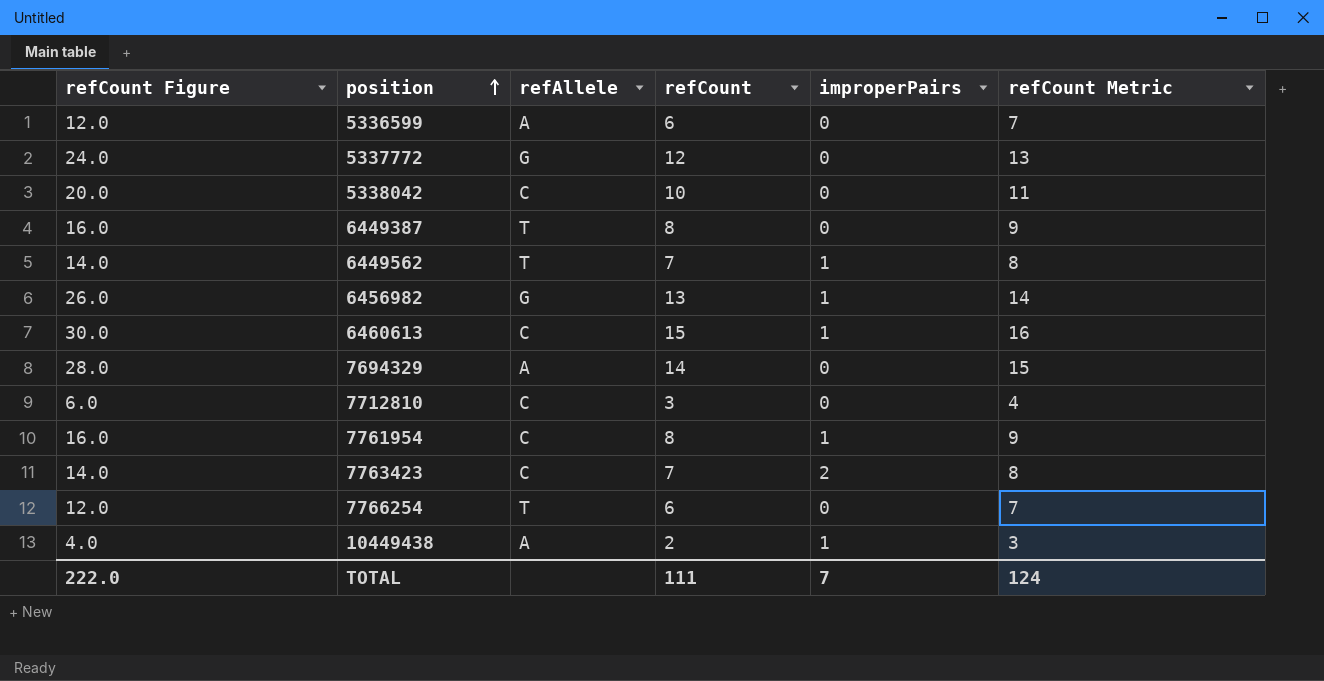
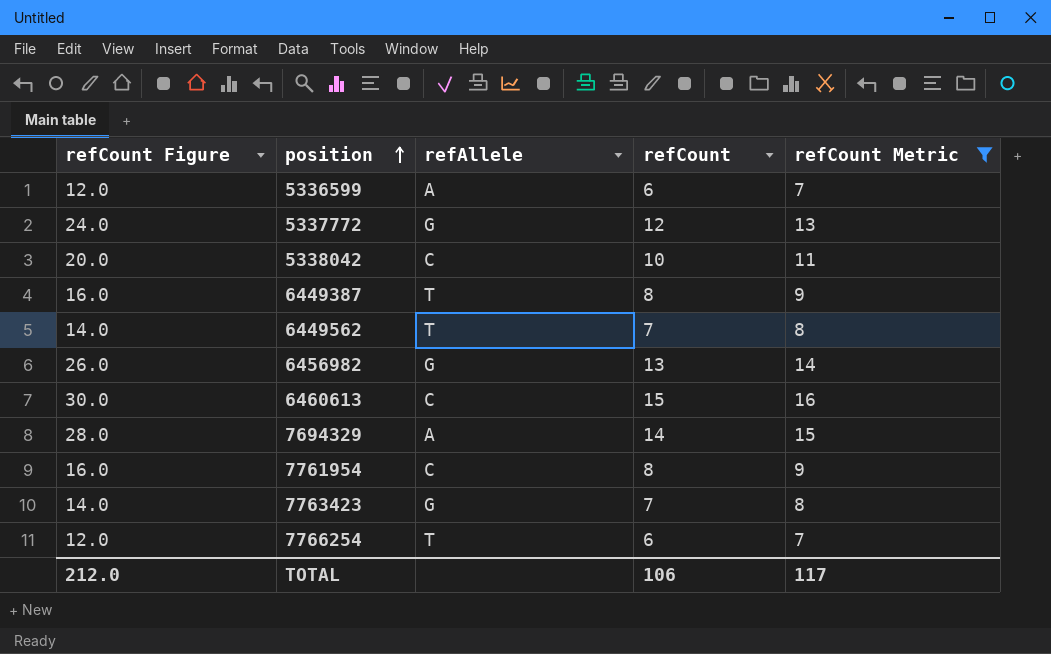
filter: none -> refCount Metric >= 7
column improperPairs | position: 5 -> none
7763423 | refAllele: C -> G
TOTAL | refCount Figure: 222.0 -> 212.0
TOTAL | refCount: 111 -> 106
TOTAL | refCount Metric: 124 -> 117

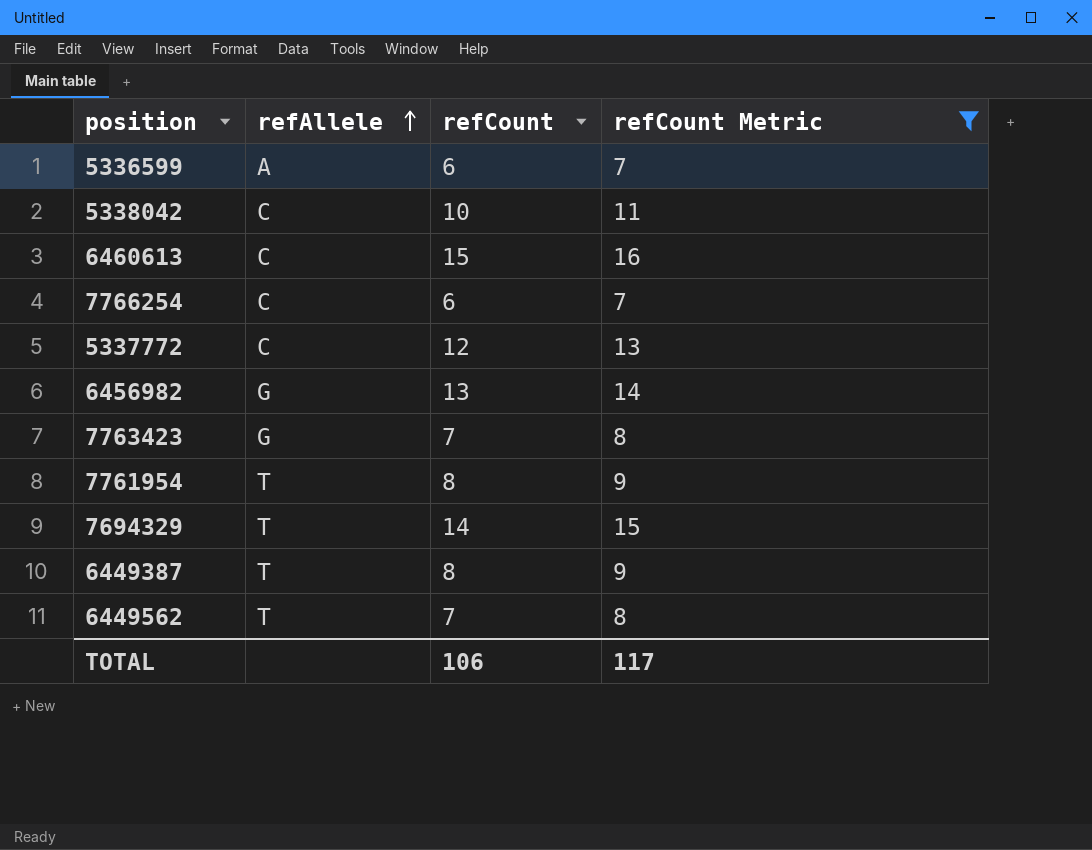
row order: position ascending -> refAllele ascending
column refCount Figure | formula: [refCount] * 2 -> none
7766254 | refAllele: T -> C
5337772 | refAllele: G -> C
7761954 | refAllele: C -> T
7694329 | refAllele: A -> T

